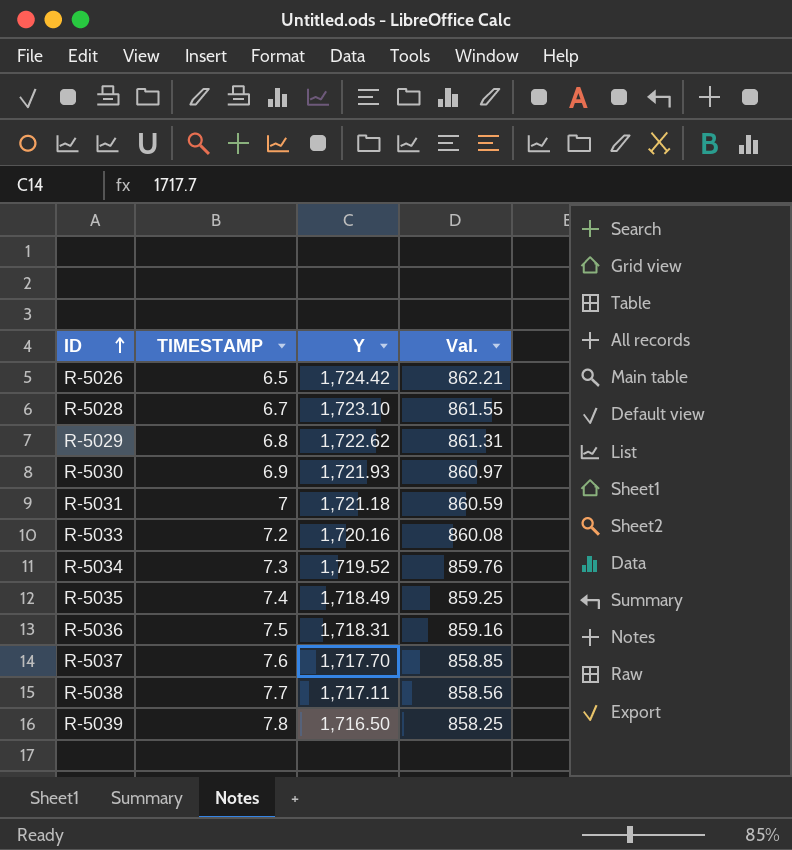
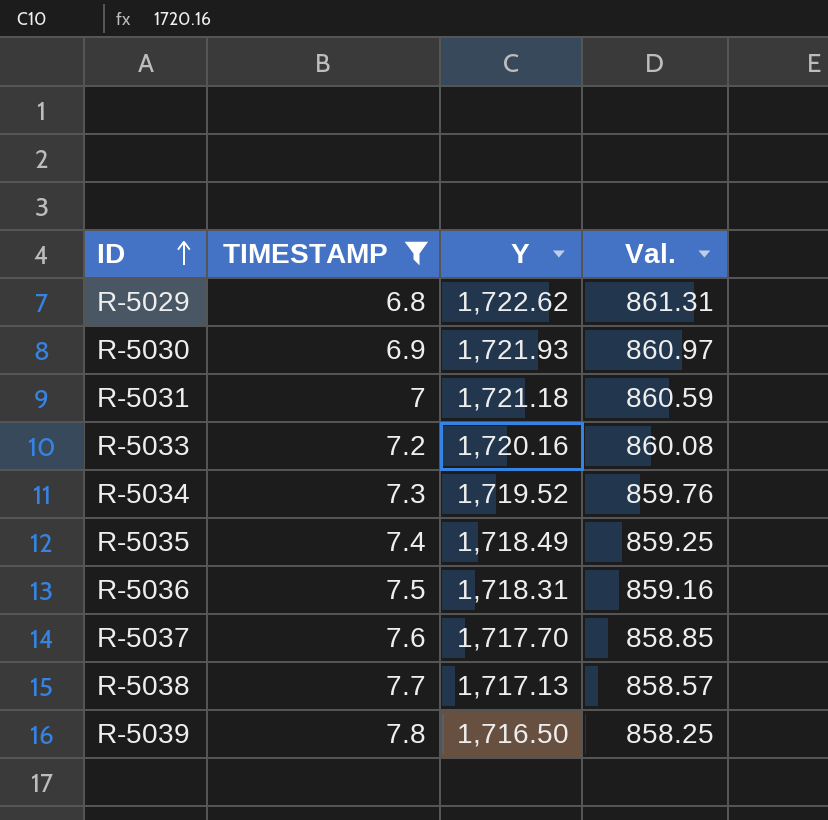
filter: none -> TIMESTAMP >= 6.8
R-5038 | Y: 1,717.11 -> 1,717.13
R-5038 | Val.: 858.56 -> 858.57

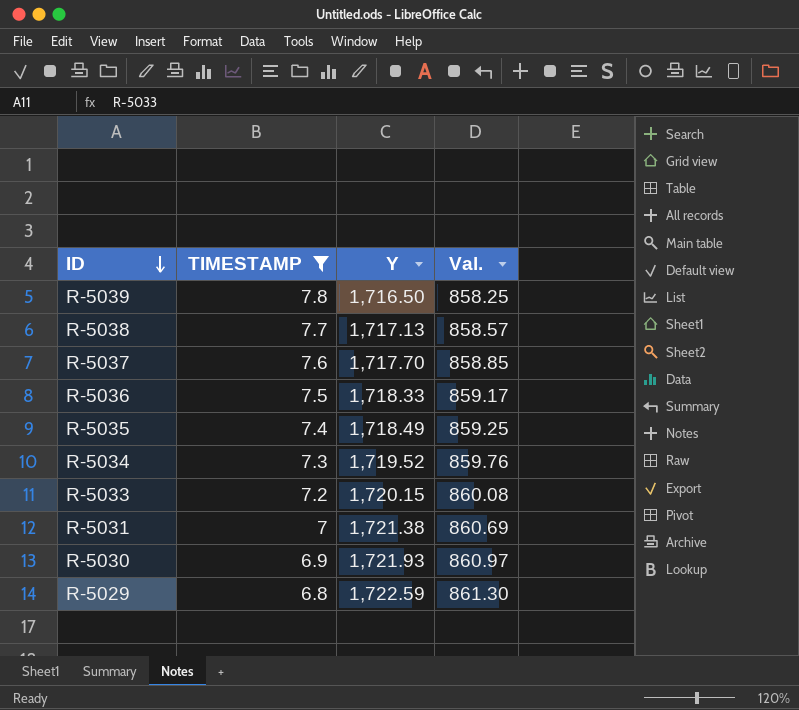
row order: ID ascending -> ID descending
R-5036 | Y: 1,718.31 -> 1,718.33
R-5036 | Val.: 859.16 -> 859.17
R-5033 | Y: 1,720.16 -> 1,720.15
R-5031 | Y: 1,721.18 -> 1,721.38
R-5031 | Val.: 860.59 -> 860.69
R-5029 | Y: 1,722.62 -> 1,722.59
R-5029 | Val.: 861.31 -> 861.30

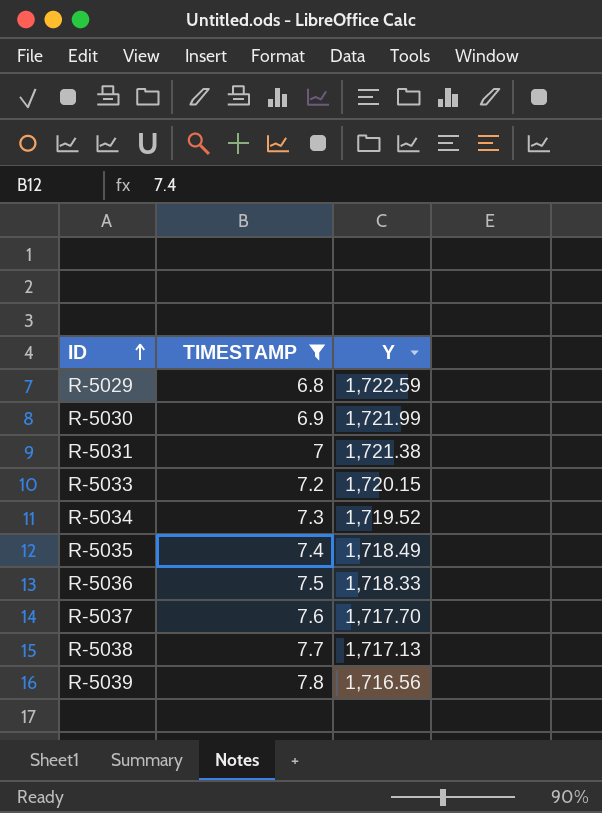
row order: ID descending -> ID ascending
column Val. | formula: [Y] * 0.5 -> none
R-5030 | Y: 1,721.93 -> 1,721.99
R-5039 | Y: 1,716.50 -> 1,716.56

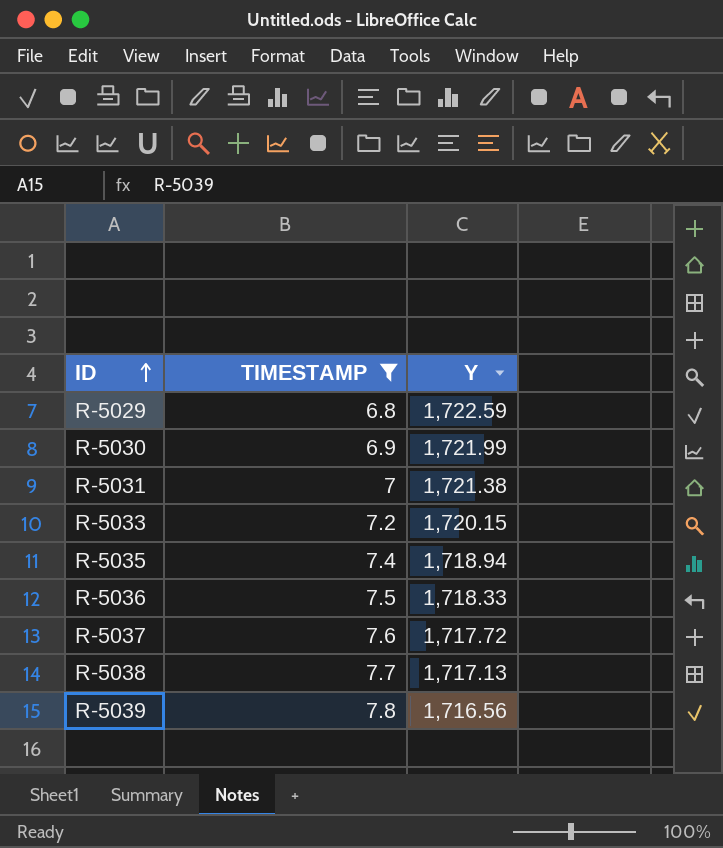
row R-5034: 7.3 | 1,719.52 -> none
R-5035 | Y: 1,718.49 -> 1,718.94
R-5037 | Y: 1,717.70 -> 1,717.72

